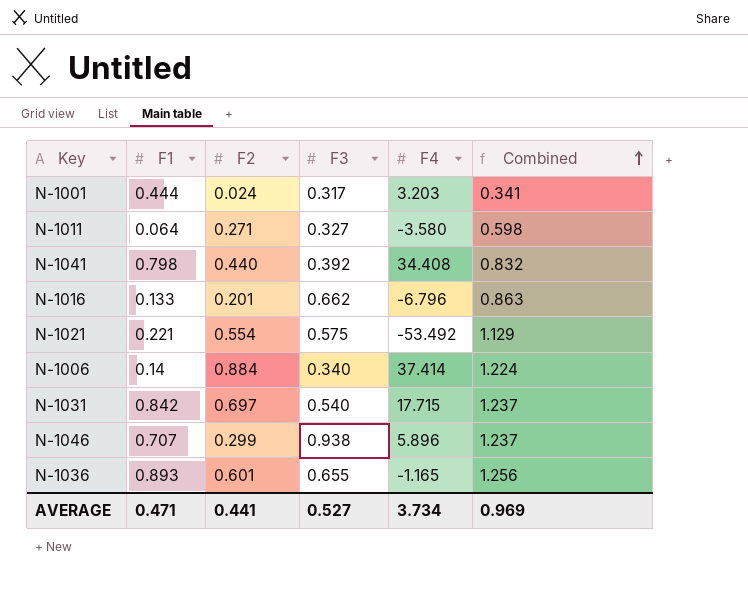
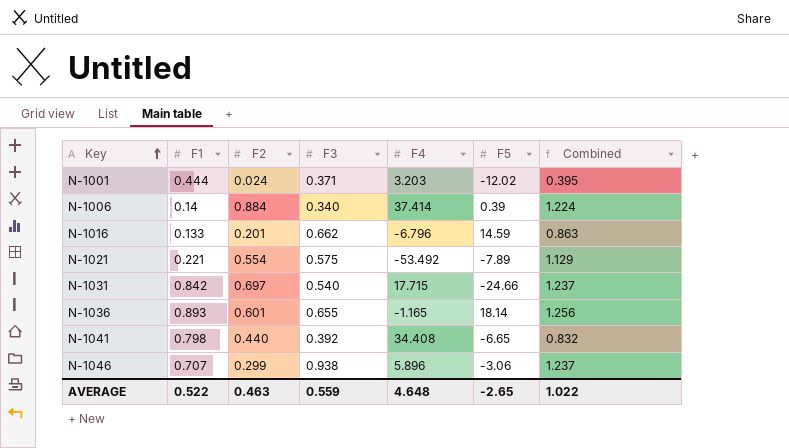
row order: Combined ascending -> Key ascending
column F5 | position: none -> 6
row N-1011: 0.064 | 0.271 | 0.327 | -3.580 | 0.598 -> none
N-1001 | F3: 0.317 -> 0.371
N-1001 | Combined: 0.341 -> 0.395
AVERAGE | F1: 0.471 -> 0.522
AVERAGE | F2: 0.441 -> 0.463
AVERAGE | F3: 0.527 -> 0.559
AVERAGE | F4: 3.734 -> 4.648
AVERAGE | Combined: 0.969 -> 1.022

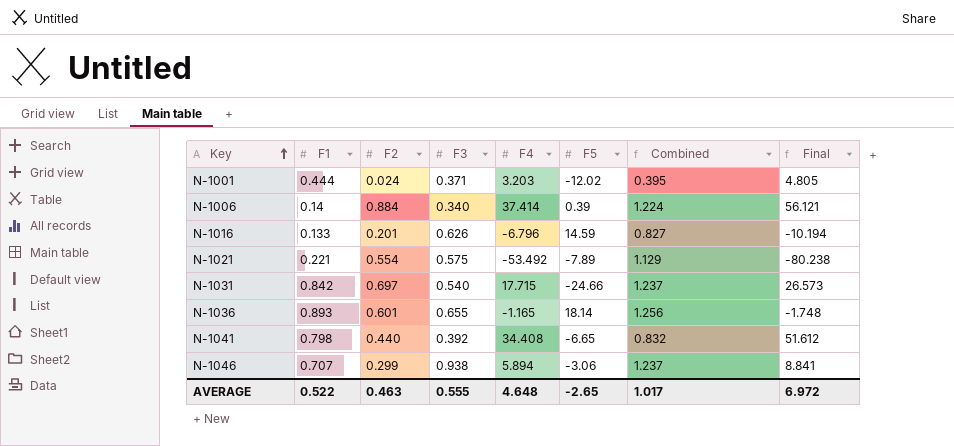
column Final | formula: none -> [F4] * 1.5
N-1016 | F3: 0.662 -> 0.626
N-1016 | Combined: 0.863 -> 0.827
N-1046 | F4: 5.896 -> 5.894
AVERAGE | F3: 0.559 -> 0.555
AVERAGE | Combined: 1.022 -> 1.017

